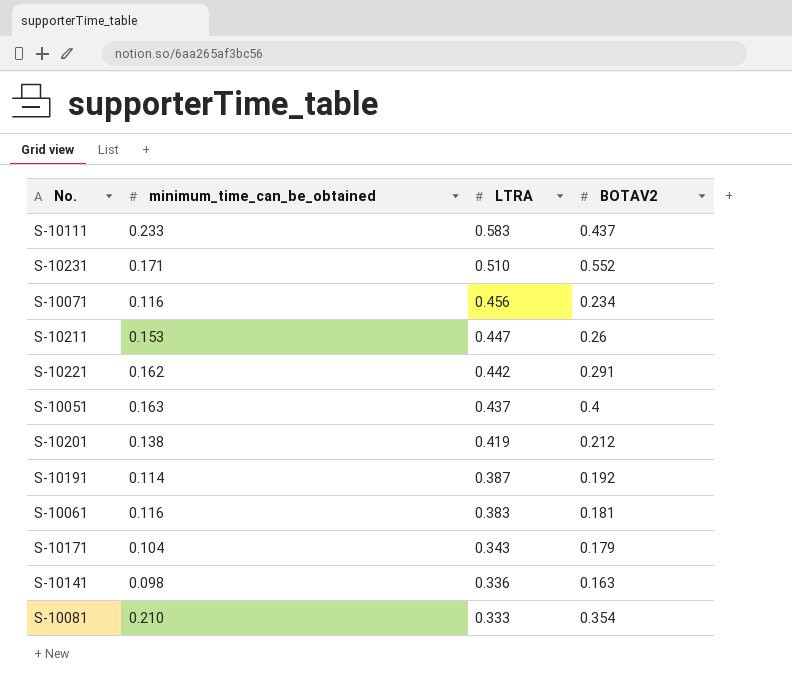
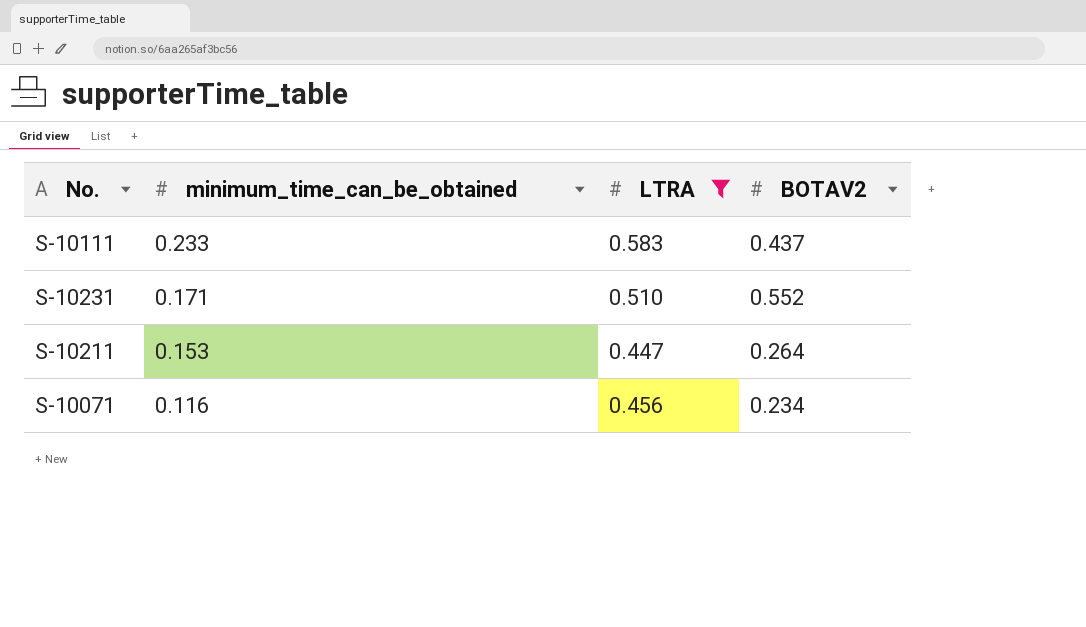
filter: none -> LTRA >= 0.447
row order: LTRA descending -> minimum_time_can_be_obtained descending
S-10211 | BOTAV2: 0.26 -> 0.264

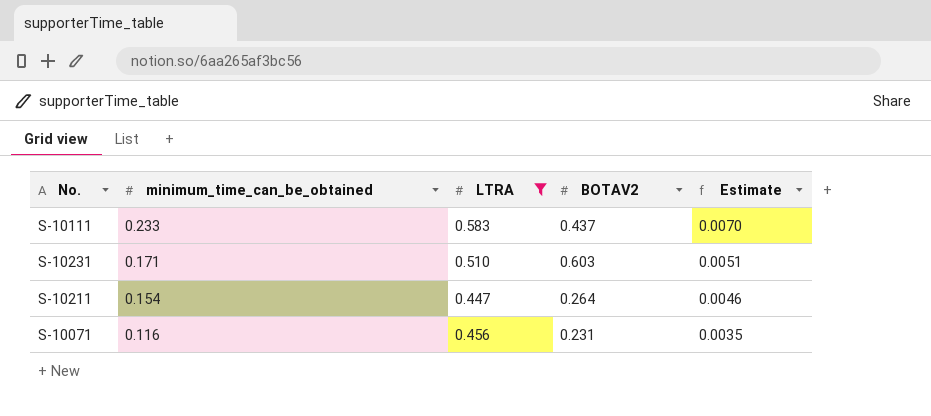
column Estimate | formula: none -> [minimum_time_can_be_obtained] * 0.03
S-10231 | BOTAV2: 0.552 -> 0.603
S-10211 | minimum_time_can_be_obtained: 0.153 -> 0.154
S-10071 | BOTAV2: 0.234 -> 0.231

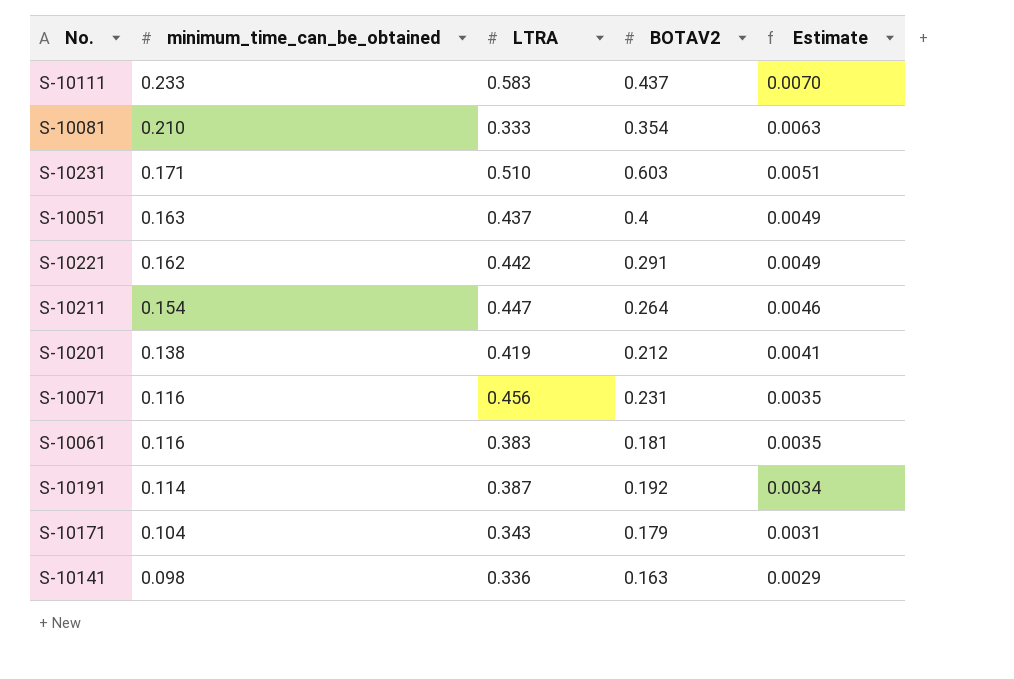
filter: LTRA >= 0.447 -> none

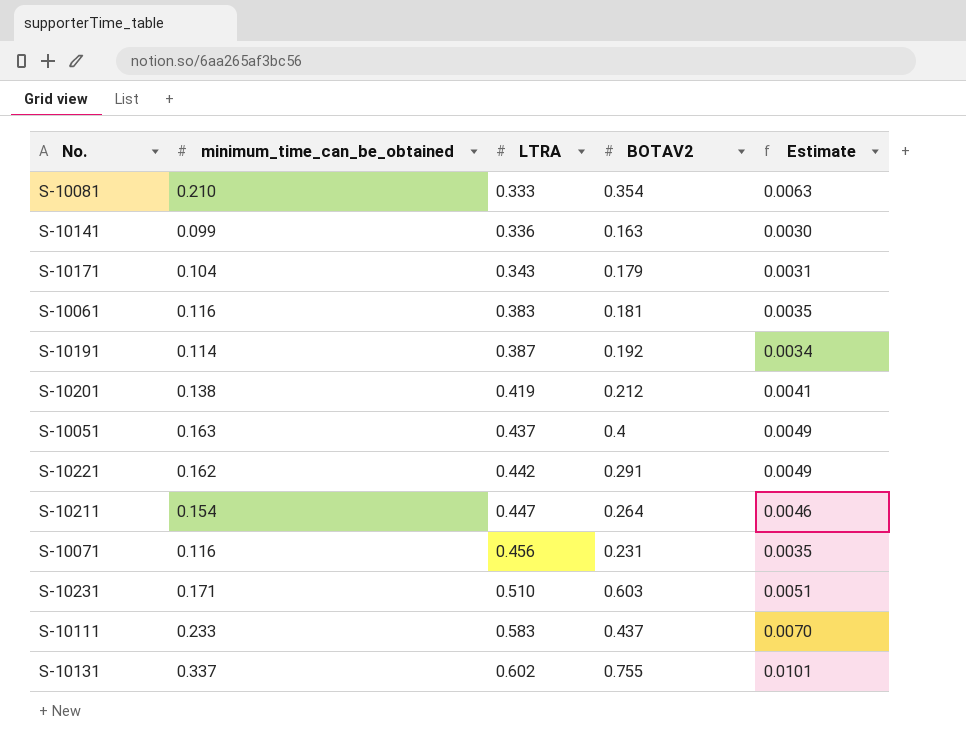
row order: minimum_time_can_be_obtained descending -> LTRA ascending
S-10141 | minimum_time_can_be_obtained: 0.098 -> 0.099
S-10141 | Estimate: 0.0029 -> 0.0030
row S-10131: none -> 0.337 | 0.602 | 0.755 | 0.0101

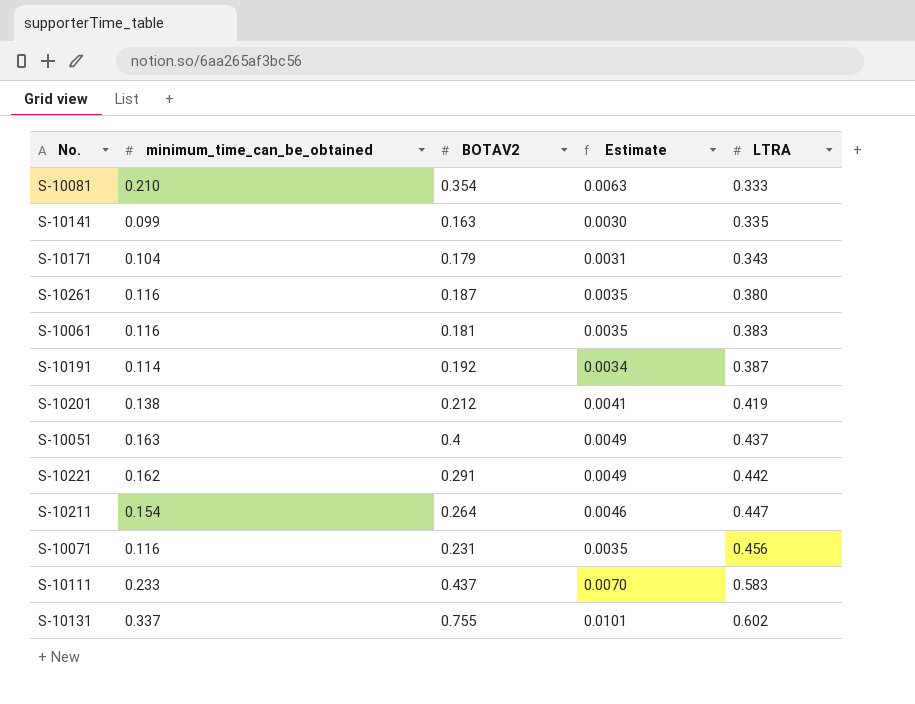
column LTRA | position: 3 -> 5
row S-10231: 0.171 | 0.510 | 0.603 | 0.0051 -> none
S-10141 | LTRA: 0.336 -> 0.335
row S-10261: none -> 0.116 | 0.187 | 0.0035 | 0.380

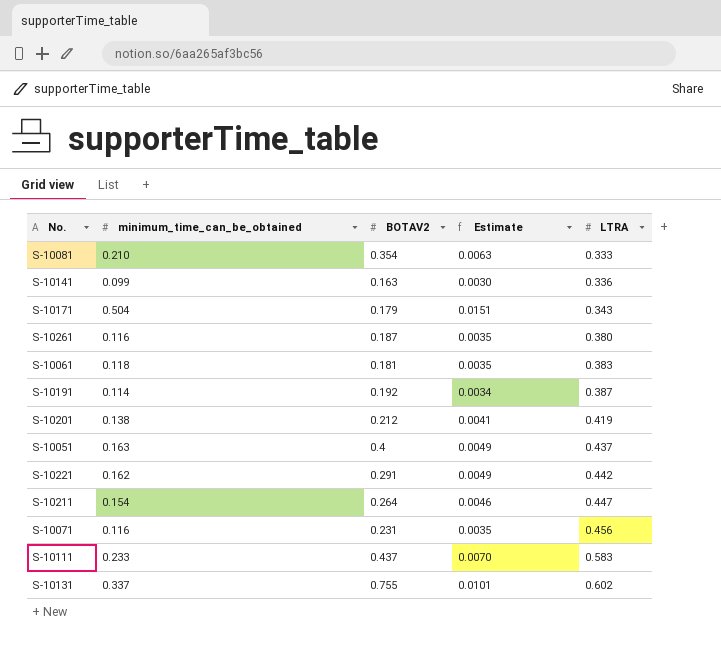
S-10141 | LTRA: 0.335 -> 0.336
S-10171 | minimum_time_can_be_obtained: 0.104 -> 0.504
S-10171 | Estimate: 0.0031 -> 0.0151
S-10061 | minimum_time_can_be_obtained: 0.116 -> 0.118

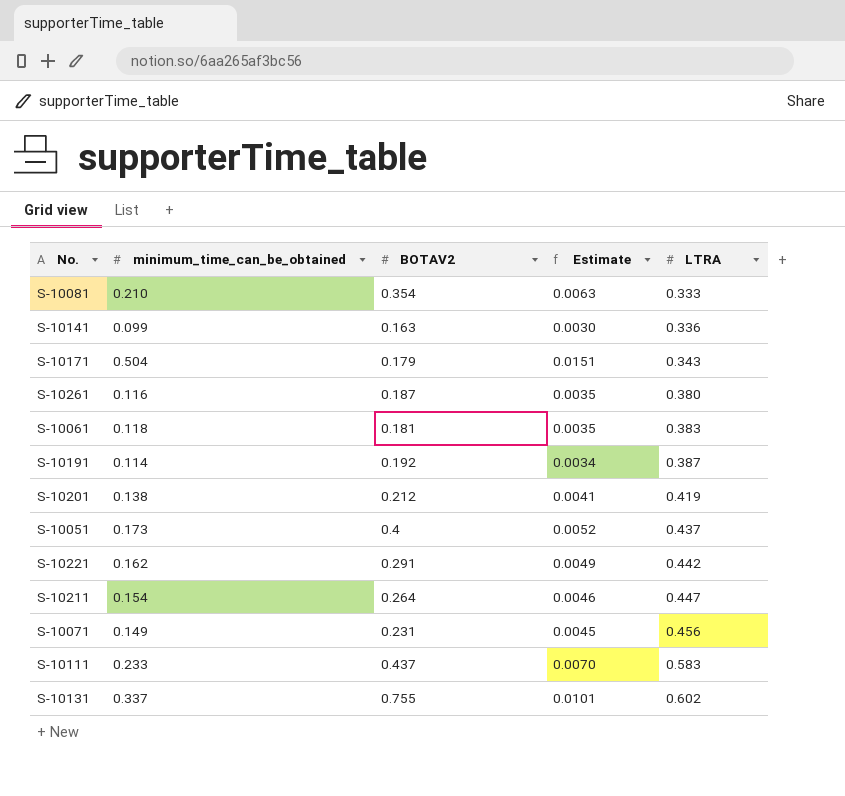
S-10051 | minimum_time_can_be_obtained: 0.163 -> 0.173
S-10051 | Estimate: 0.0049 -> 0.0052
S-10071 | minimum_time_can_be_obtained: 0.116 -> 0.149
S-10071 | Estimate: 0.0035 -> 0.0045

